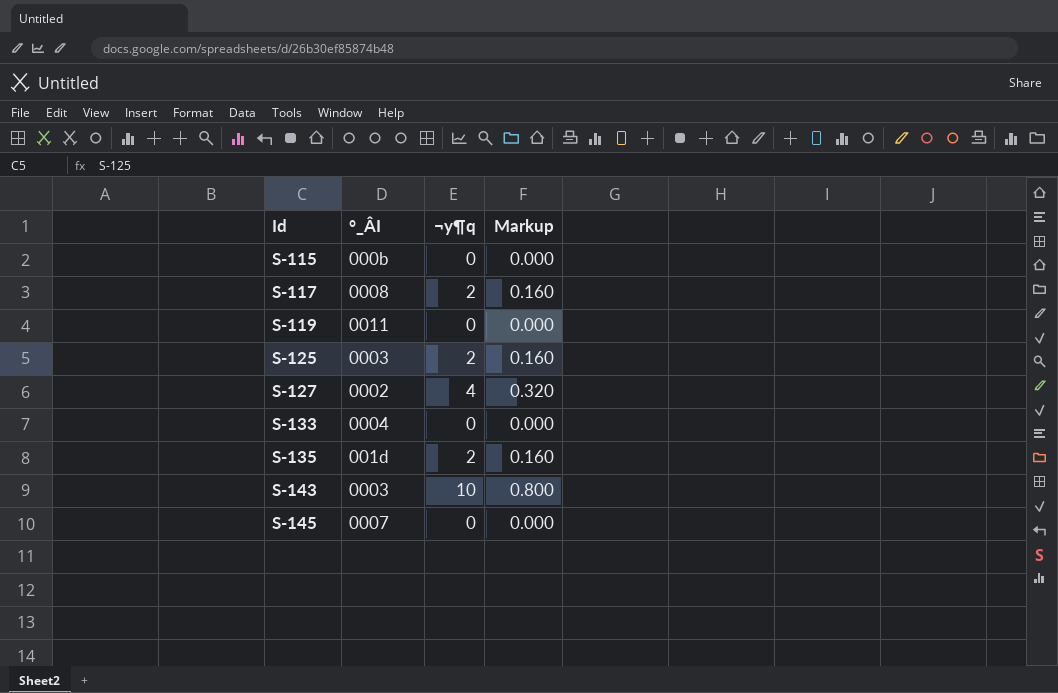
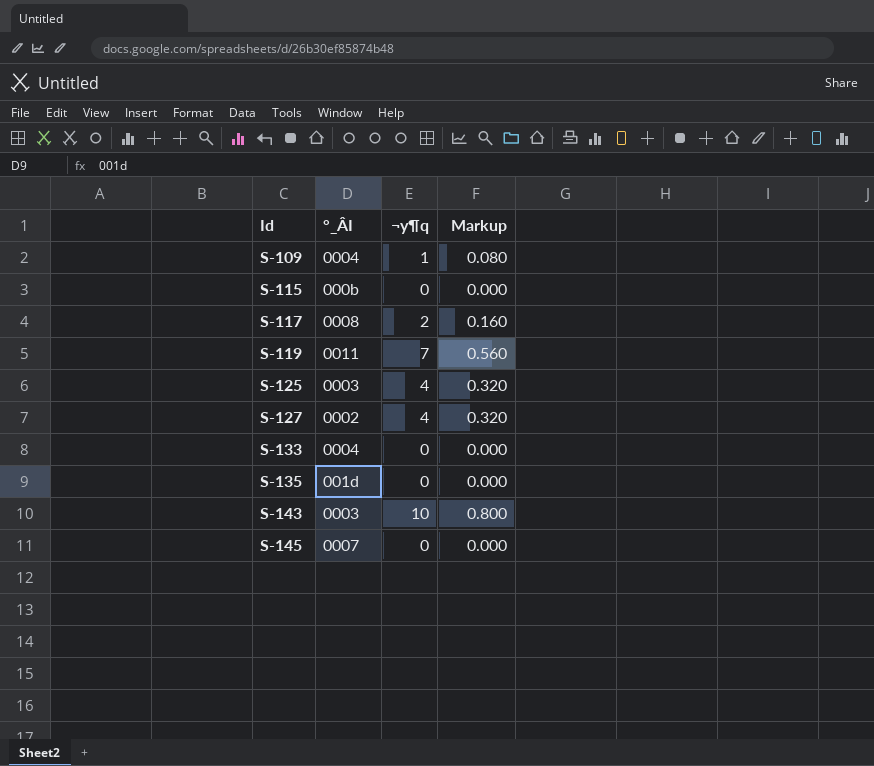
row S-109: none -> 0004 | 1 | 0.080
S-119 | ¬y¶q: 0 -> 7
S-119 | Markup: 0.000 -> 0.560
S-125 | ¬y¶q: 2 -> 4
S-125 | Markup: 0.160 -> 0.320
S-135 | ¬y¶q: 2 -> 0
S-135 | Markup: 0.160 -> 0.000

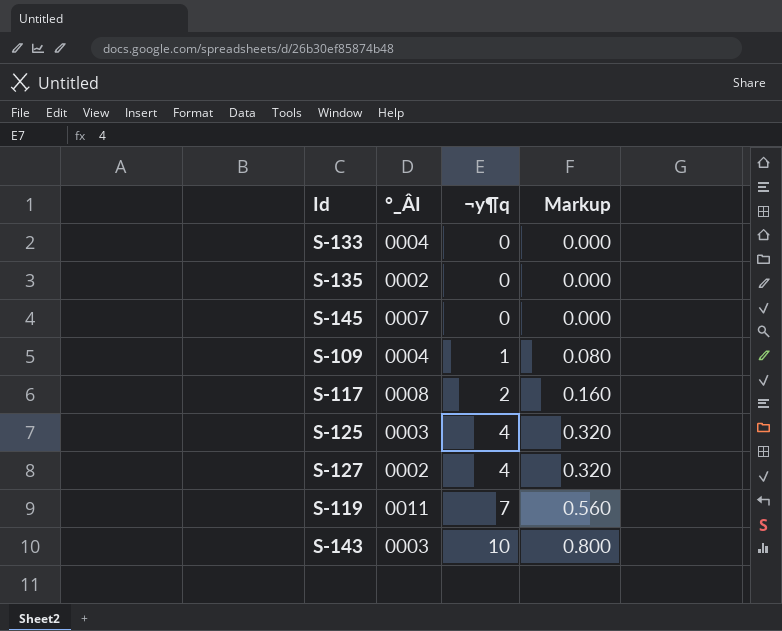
row order: Id ascending -> ¬y¶q ascending
row S-115: 000b | 0 | 0.000 -> none
S-135 | °_ÂI: 001d -> 0002

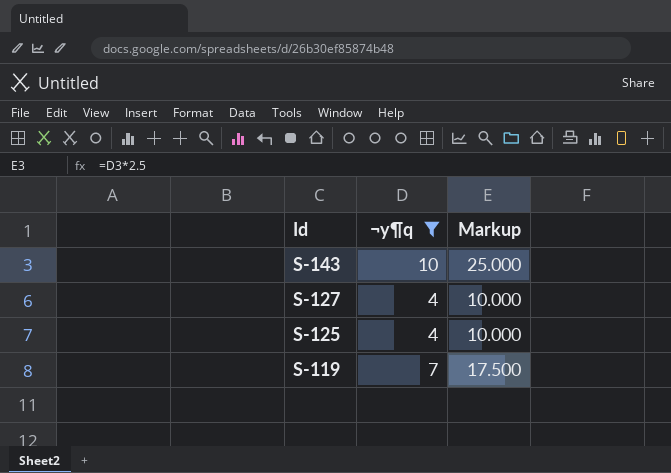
filter: none -> ¬y¶q >= 4
row order: ¬y¶q ascending -> Id descending
column °_ÂI | position: 2 -> none
column Markup | formula: [¬y¶q] * 0.08 -> [¬y¶q] * 2.5

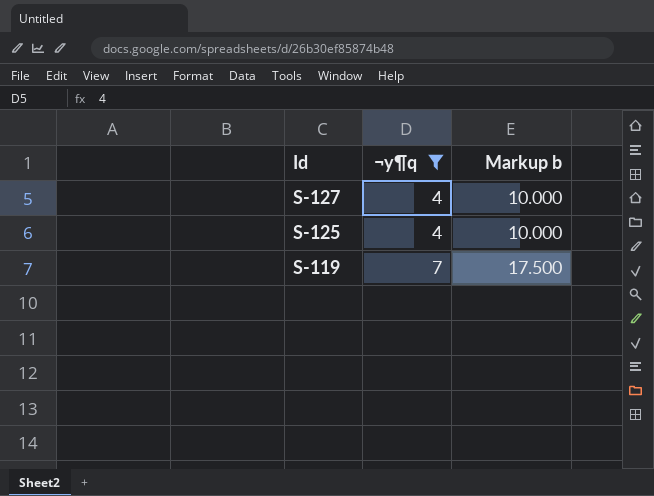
column name: Markup -> Markup b
row S-143: 10 | 25.000 -> none

